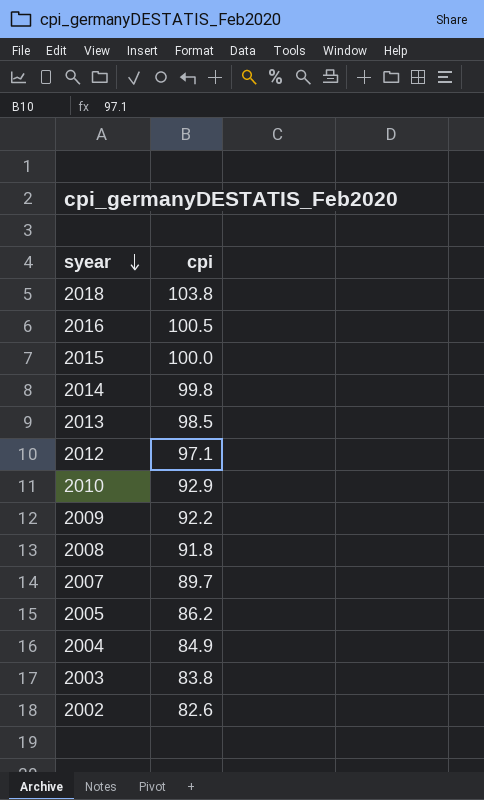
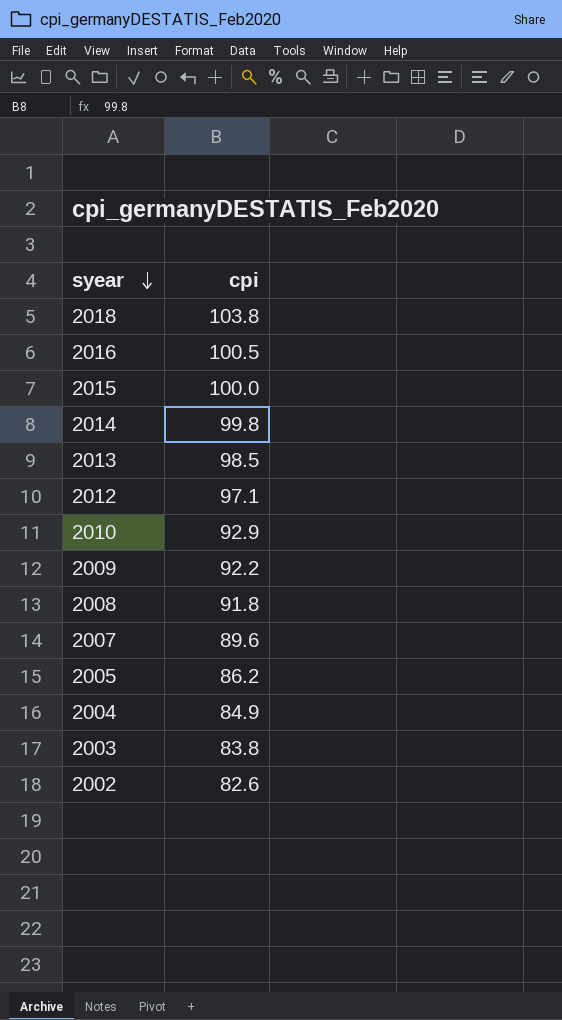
2007 | cpi: 89.7 -> 89.6

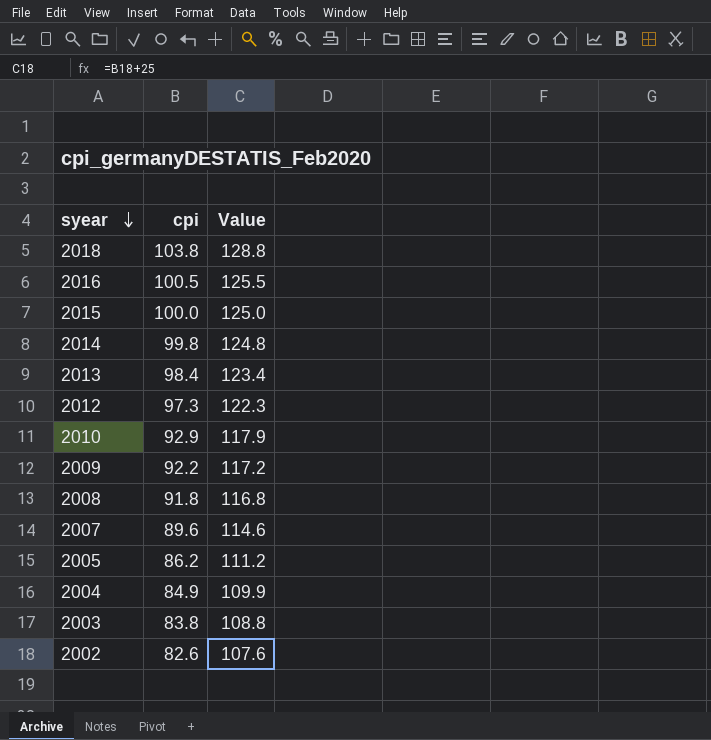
column Value | formula: none -> [cpi] + 25
2013 | cpi: 98.5 -> 98.4
2012 | cpi: 97.1 -> 97.3

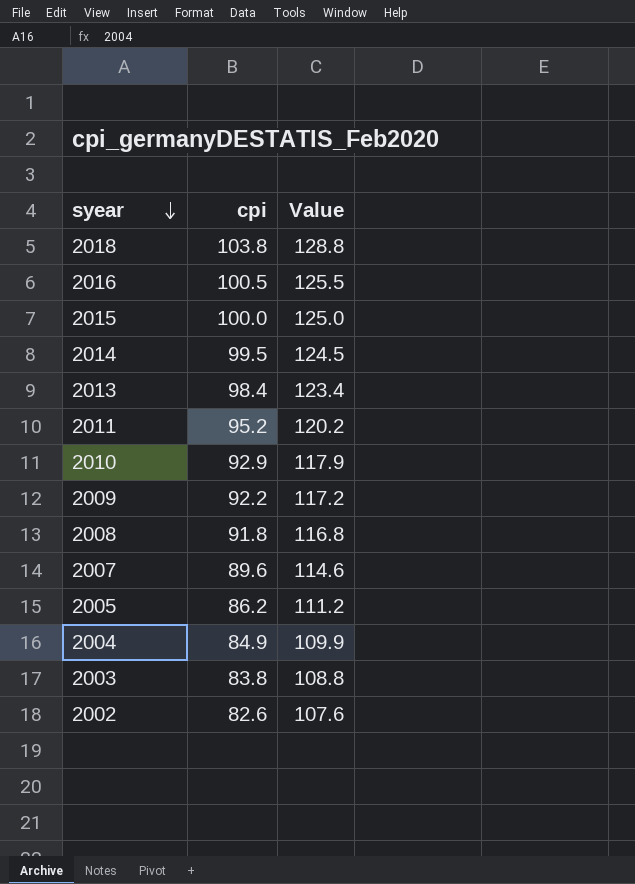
row 2012: 97.3 | 122.3 -> none
2014 | cpi: 99.8 -> 99.5
2014 | Value: 124.8 -> 124.5
row 2011: none -> 95.2 | 120.2

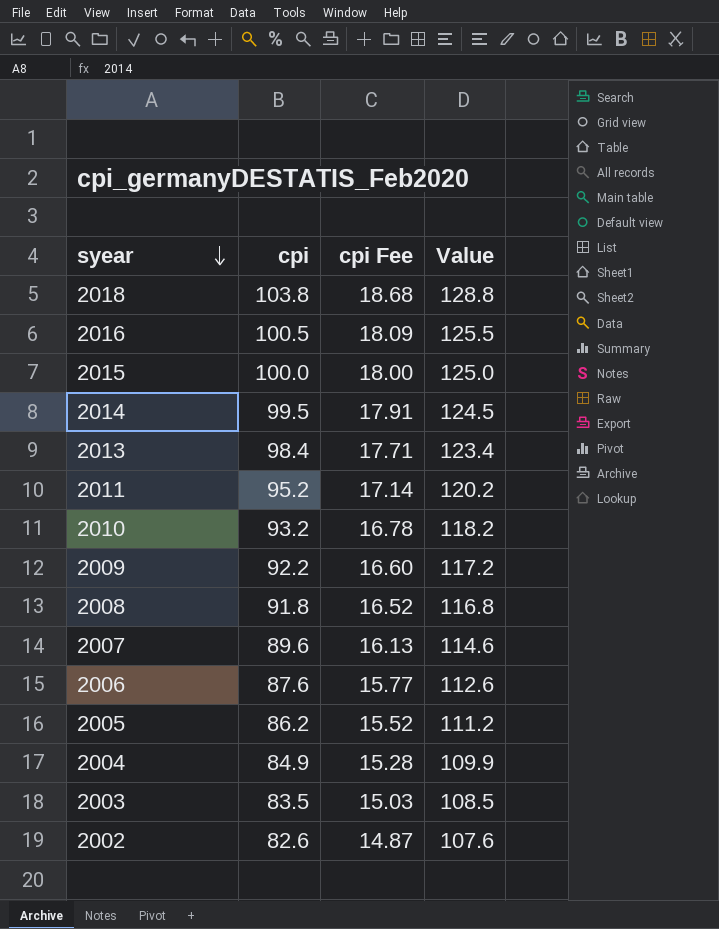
column cpi Fee | formula: none -> [cpi] * 0.18
2010 | cpi: 92.9 -> 93.2
2010 | Value: 117.9 -> 118.2
row 2006: none -> 87.6 | 15.77 | 112.6
2003 | cpi: 83.8 -> 83.5
2003 | Value: 108.8 -> 108.5

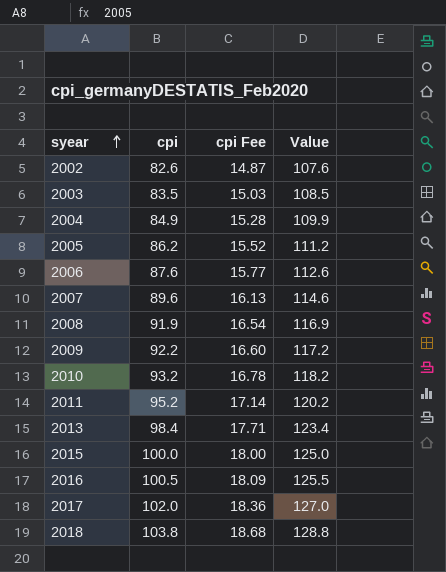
row order: syear descending -> syear ascending
row 2014: 99.5 | 17.91 | 124.5 -> none
2008 | cpi: 91.8 -> 91.9
2008 | cpi Fee: 16.52 -> 16.54
2008 | Value: 116.8 -> 116.9
row 2017: none -> 102.0 | 18.36 | 127.0

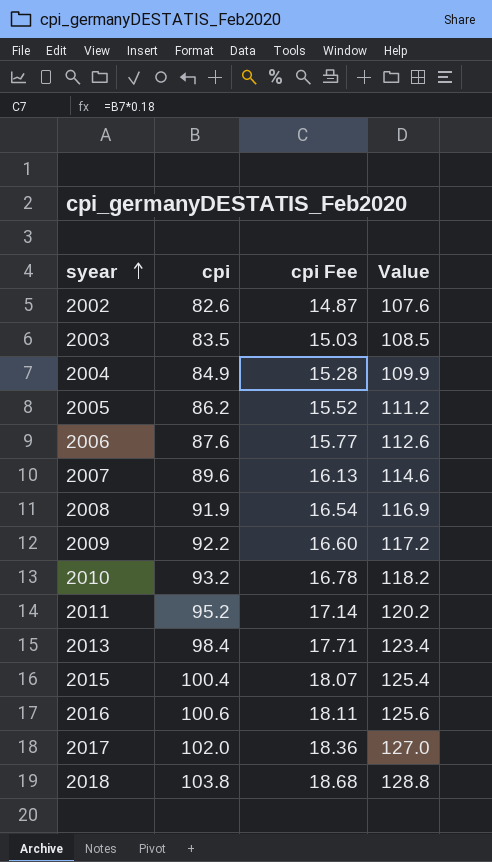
2015 | cpi: 100.0 -> 100.4
2015 | cpi Fee: 18.00 -> 18.07
2015 | Value: 125.0 -> 125.4
2016 | cpi: 100.5 -> 100.6
2016 | cpi Fee: 18.09 -> 18.11
2016 | Value: 125.5 -> 125.6

